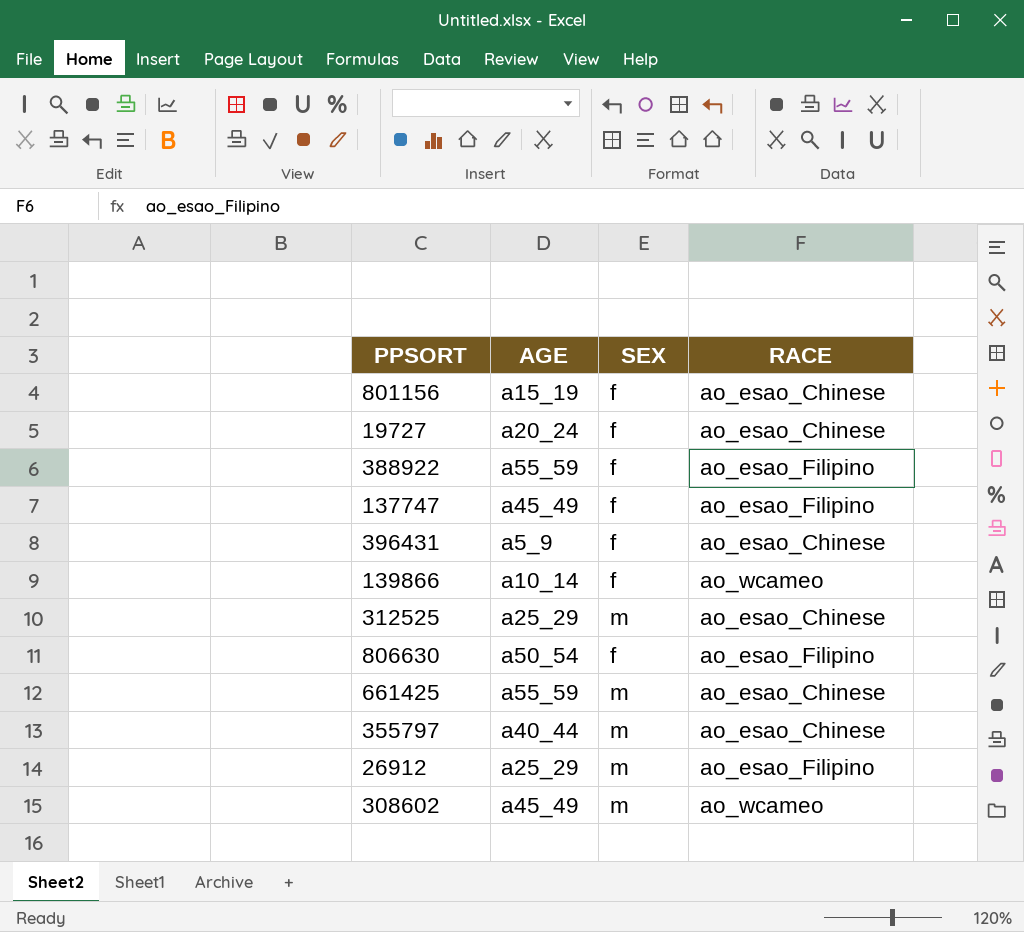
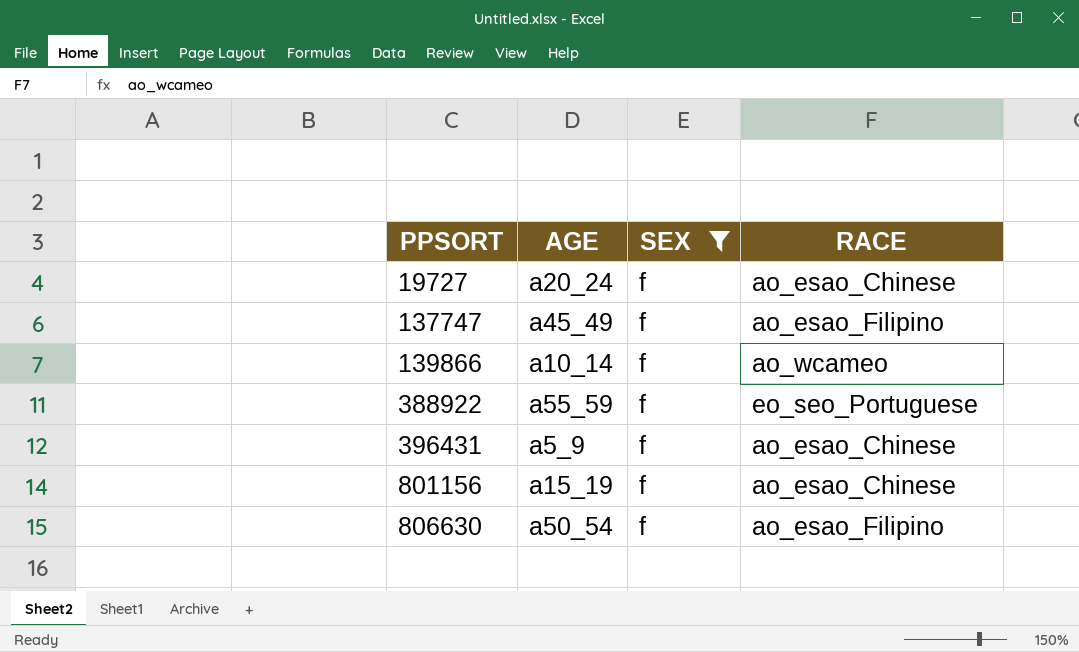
filter: none -> SEX = f
row order: none -> PPSORT ascending
388922 | RACE: ao_esao_Filipino -> eo_seo_Portuguese

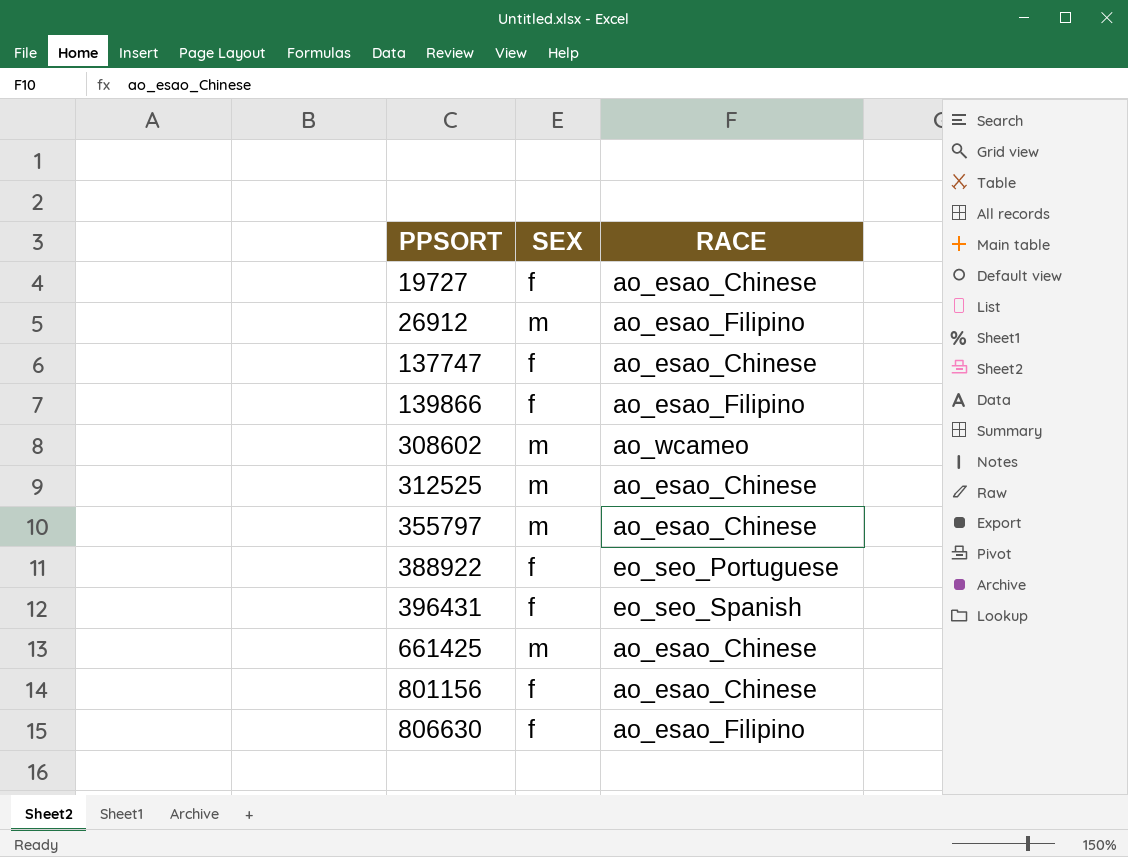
filter: SEX = f -> none
column AGE | position: 2 -> none
137747 | RACE: ao_esao_Filipino -> ao_esao_Chinese
139866 | RACE: ao_wcameo -> ao_esao_Filipino
396431 | RACE: ao_esao_Chinese -> eo_seo_Spanish

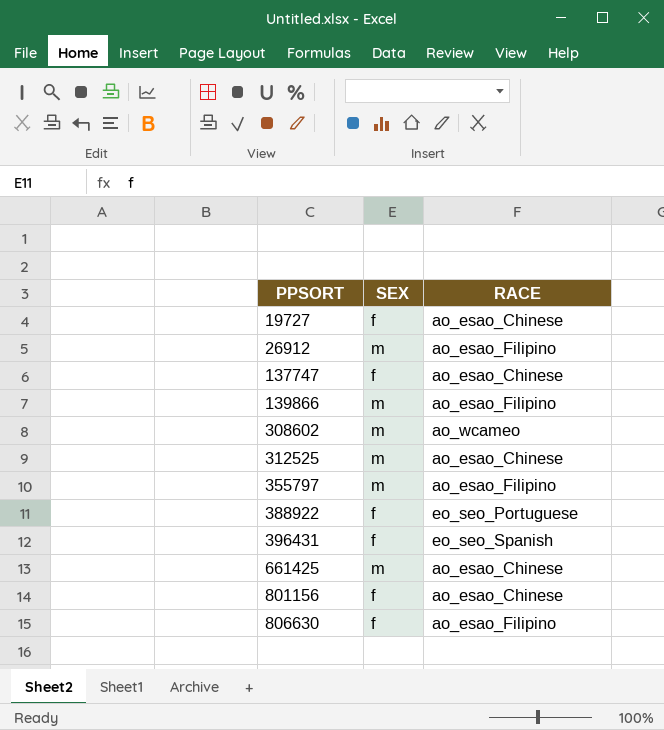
139866 | SEX: f -> m
355797 | RACE: ao_esao_Chinese -> ao_esao_Filipino

